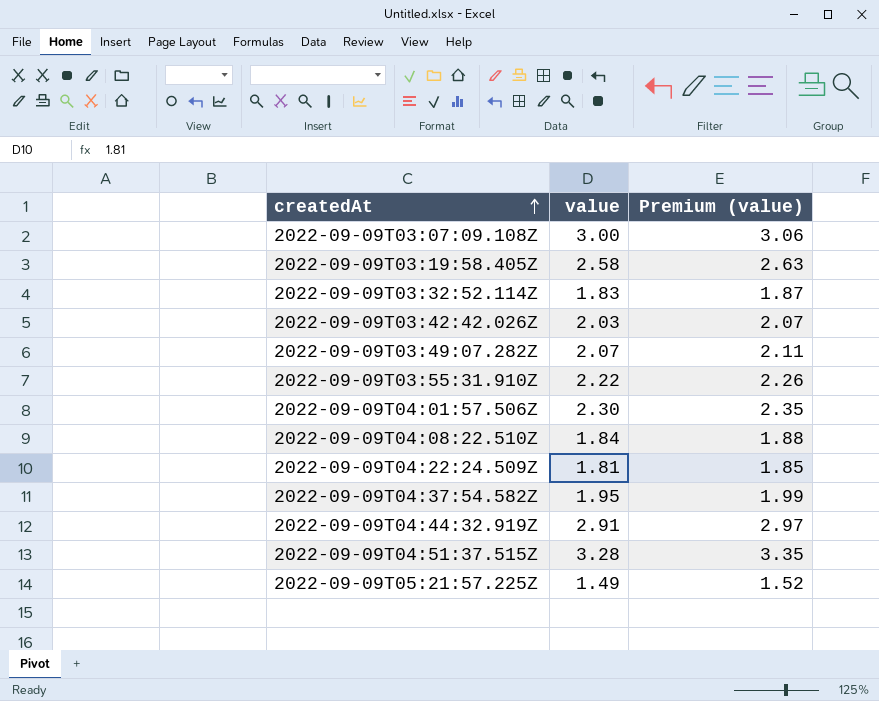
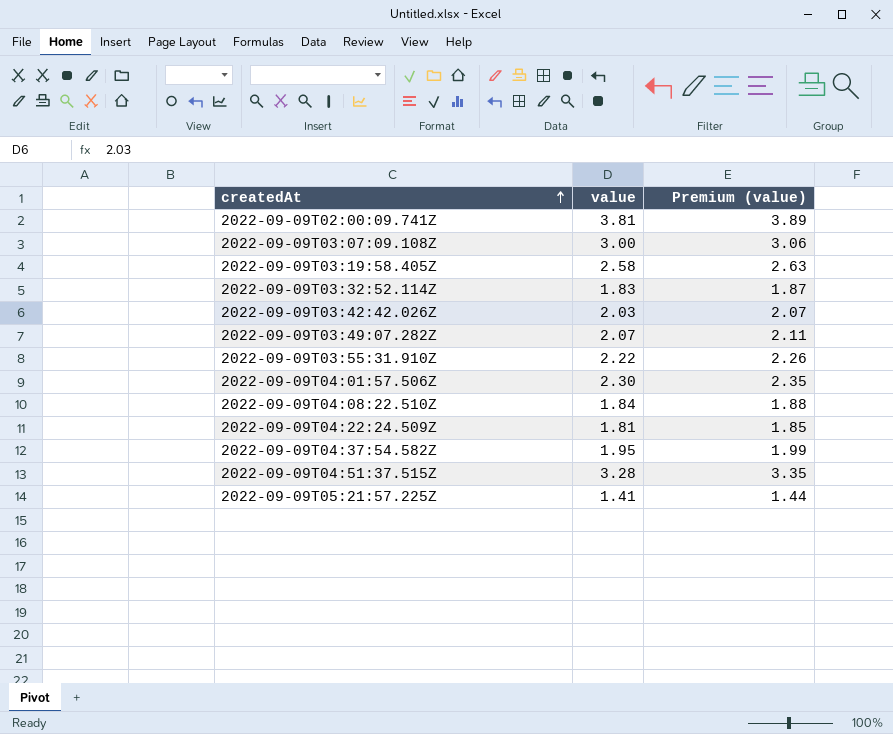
row 2022-09-09T04:44:32.919Z: 2.91 | 2.97 -> none
row 2022-09-09T02:00:09.741Z: none -> 3.81 | 3.89
2022-09-09T05:21:57.225Z | value: 1.49 -> 1.41
2022-09-09T05:21:57.225Z | Premium (value): 1.52 -> 1.44

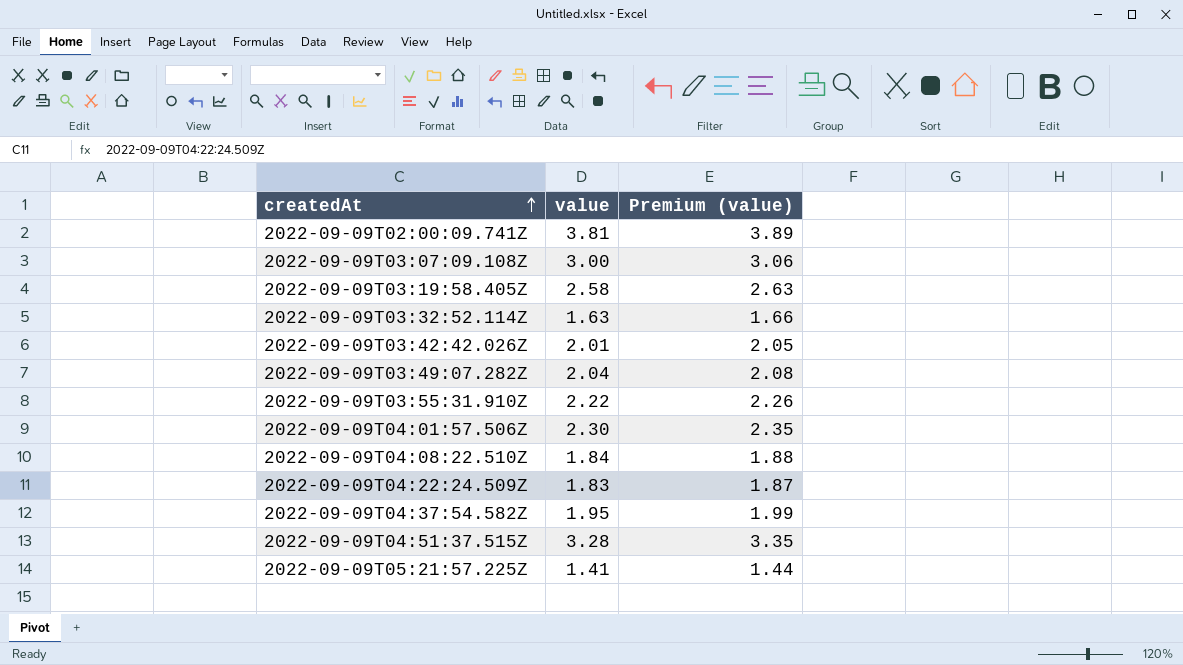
2022-09-09T03:32:52.114Z | value: 1.83 -> 1.63
2022-09-09T03:32:52.114Z | Premium (value): 1.87 -> 1.66
2022-09-09T03:42:42.026Z | value: 2.03 -> 2.01
2022-09-09T03:42:42.026Z | Premium (value): 2.07 -> 2.05
2022-09-09T03:49:07.282Z | value: 2.07 -> 2.04
2022-09-09T03:49:07.282Z | Premium (value): 2.11 -> 2.08
2022-09-09T04:22:24.509Z | value: 1.81 -> 1.83
2022-09-09T04:22:24.509Z | Premium (value): 1.85 -> 1.87

